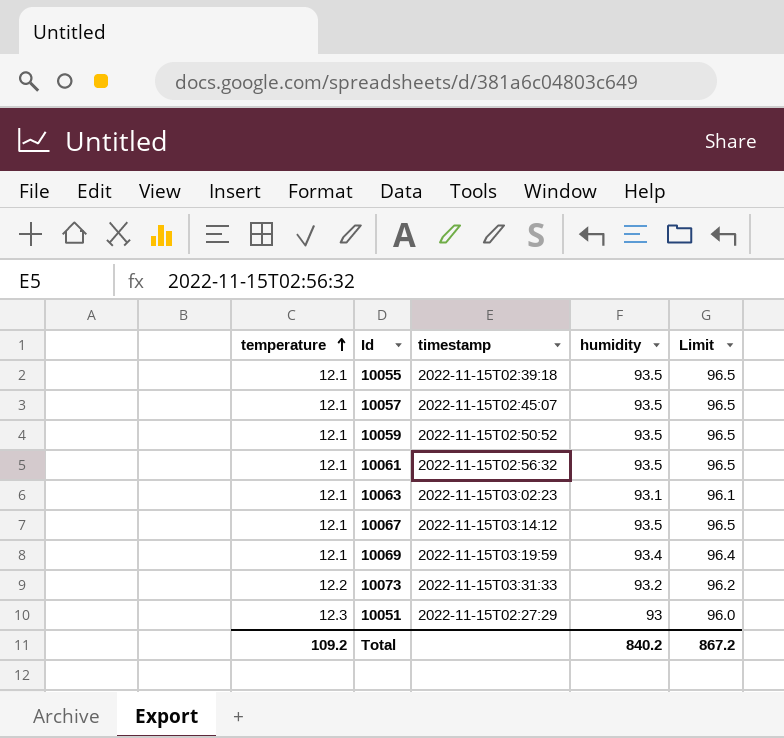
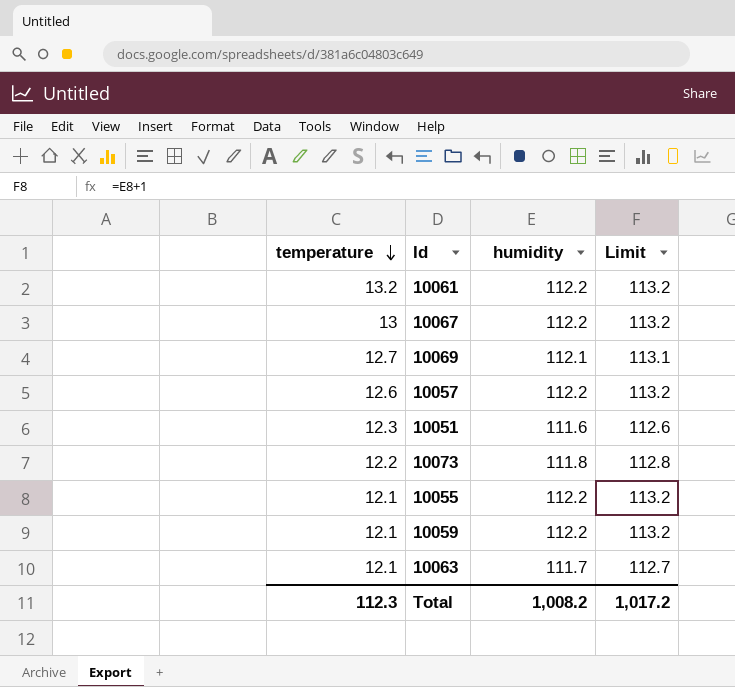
row order: temperature ascending -> temperature descending
column timestamp | position: 3 -> none
column Limit | formula: [humidity] + 3 -> [humidity] + 1
10061 | temperature: 12.1 -> 13.2
10061 | humidity: 93.5 -> 112.2
10067 | temperature: 12.1 -> 13
10067 | humidity: 93.5 -> 112.2
10069 | temperature: 12.1 -> 12.7
10069 | humidity: 93.4 -> 112.1
10057 | temperature: 12.1 -> 12.6
10057 | humidity: 93.5 -> 112.2
10051 | humidity: 93 -> 111.6
10073 | humidity: 93.2 -> 111.8
10055 | humidity: 93.5 -> 112.2
10059 | humidity: 93.5 -> 112.2
10063 | humidity: 93.1 -> 111.7
Total | temperature: 109.2 -> 112.3
Total | humidity: 840.2 -> 1,008.2
Total | Limit: 867.2 -> 1,017.2

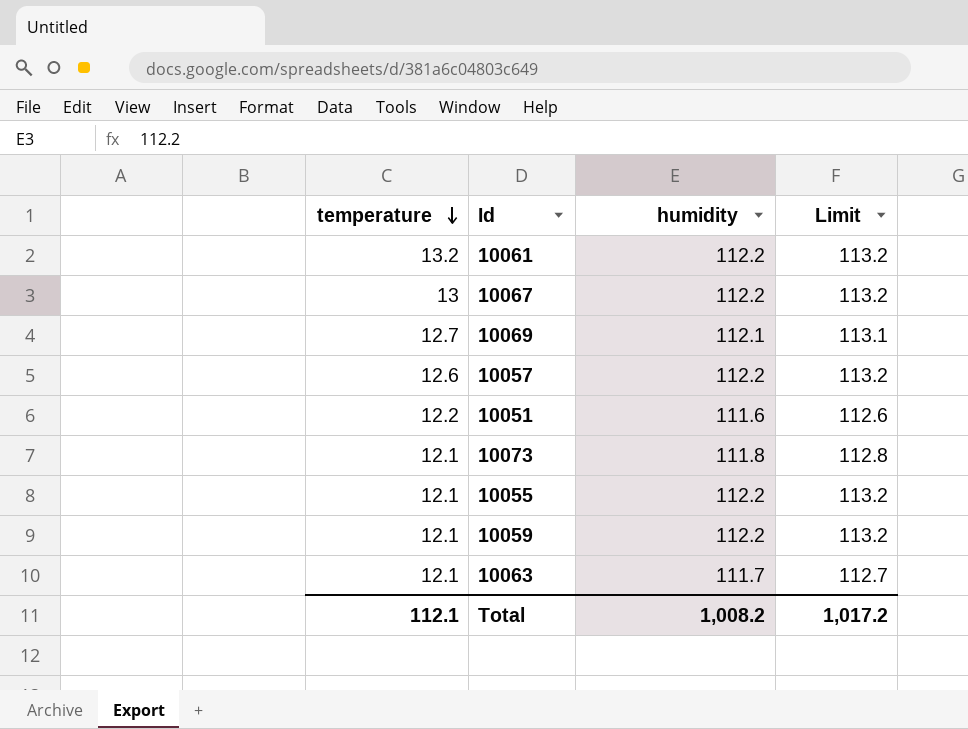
10051 | temperature: 12.3 -> 12.2
10073 | temperature: 12.2 -> 12.1
Total | temperature: 112.3 -> 112.1

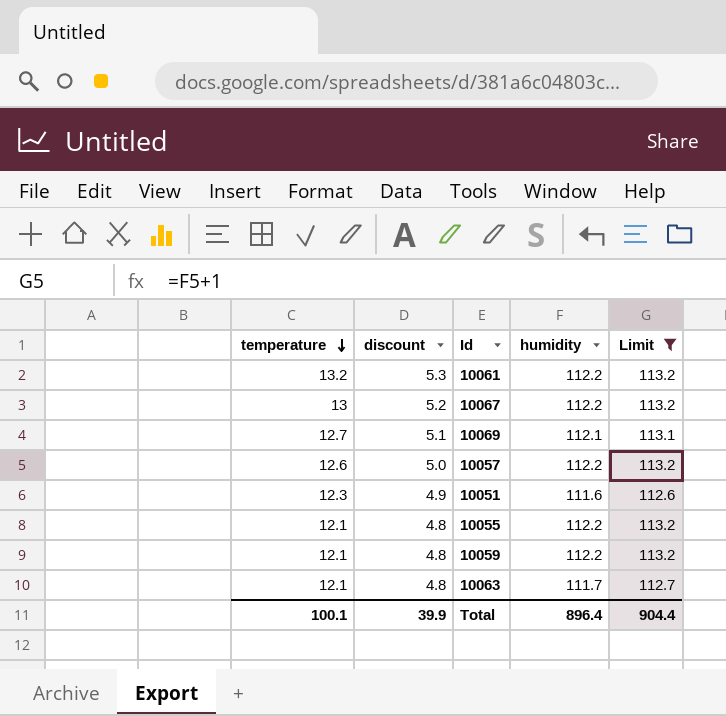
filter: none -> Limit != 112.8
column discount | formula: none -> [temperature] * 0.4
10051 | temperature: 12.2 -> 12.3
Total | temperature: 112.1 -> 100.1
Total | humidity: 1,008.2 -> 896.4
Total | Limit: 1,017.2 -> 904.4

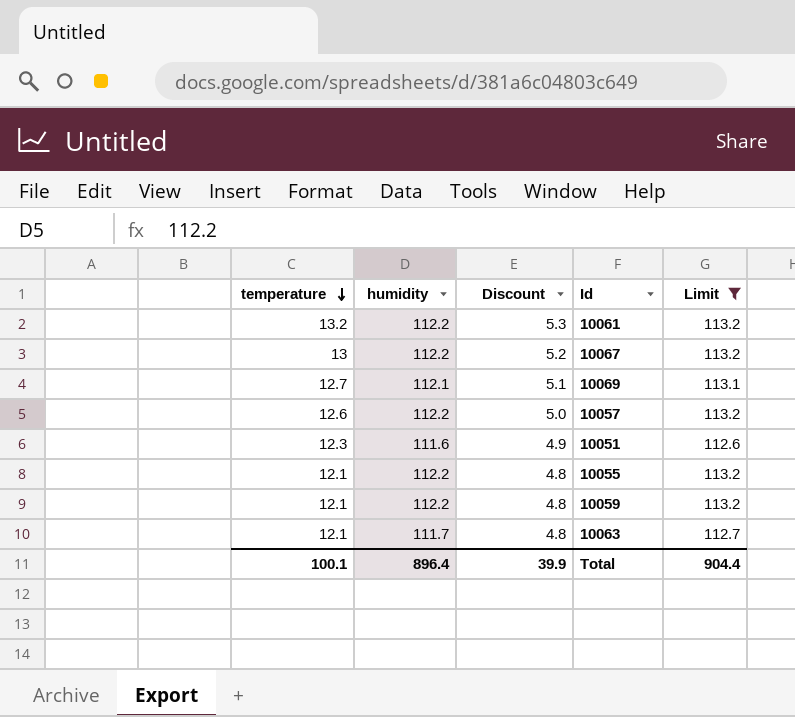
column humidity | position: 4 -> 2
column name: discount -> Discount

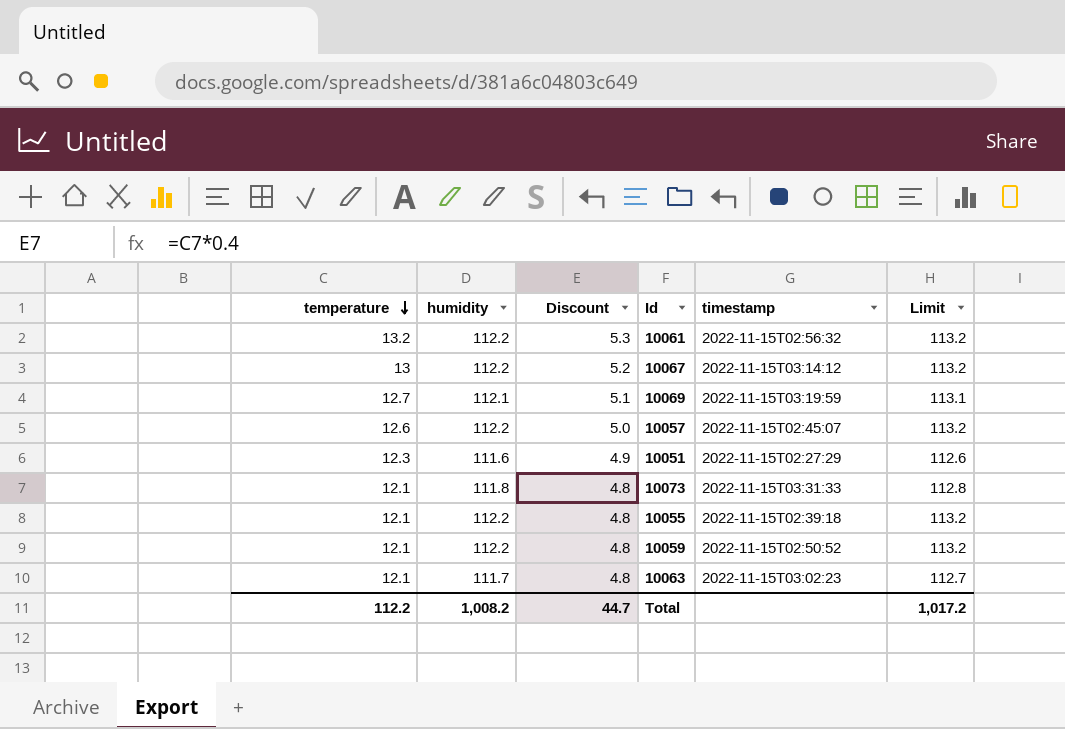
filter: Limit != 112.8 -> none
column timestamp | position: none -> 5
Total | temperature: 100.1 -> 112.2
Total | humidity: 896.4 -> 1,008.2
Total | Discount: 39.9 -> 44.7
Total | Limit: 904.4 -> 1,017.2

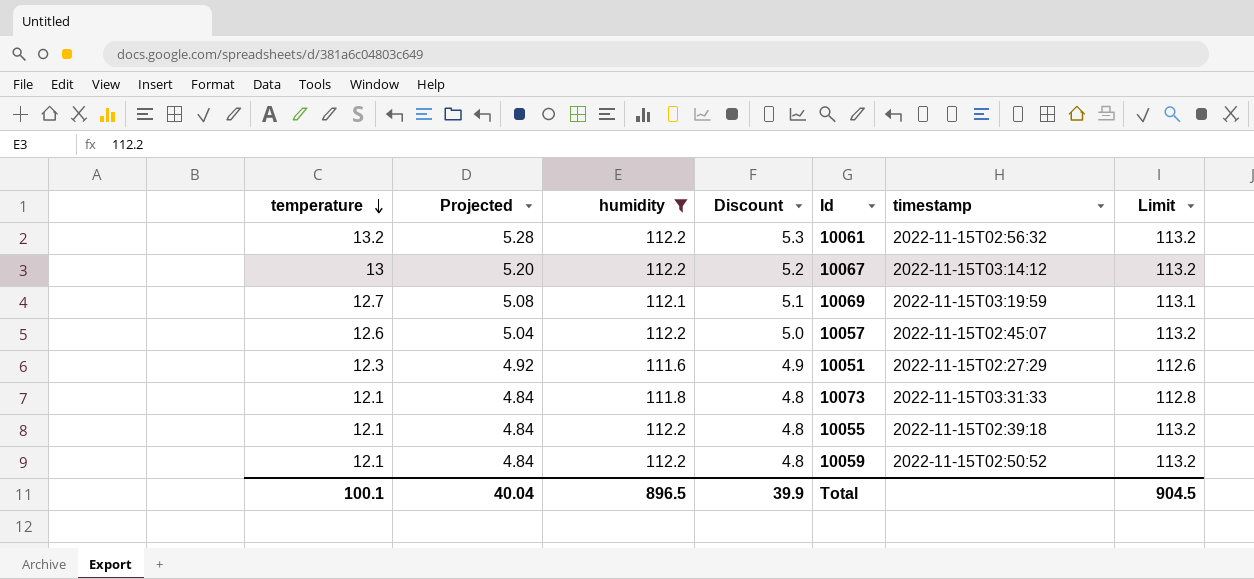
filter: none -> humidity != 111.7
column Projected | formula: none -> [temperature] * 0.4
Total | temperature: 112.2 -> 100.1
Total | humidity: 1,008.2 -> 896.5
Total | Discount: 44.7 -> 39.9
Total | Limit: 1,017.2 -> 904.5

